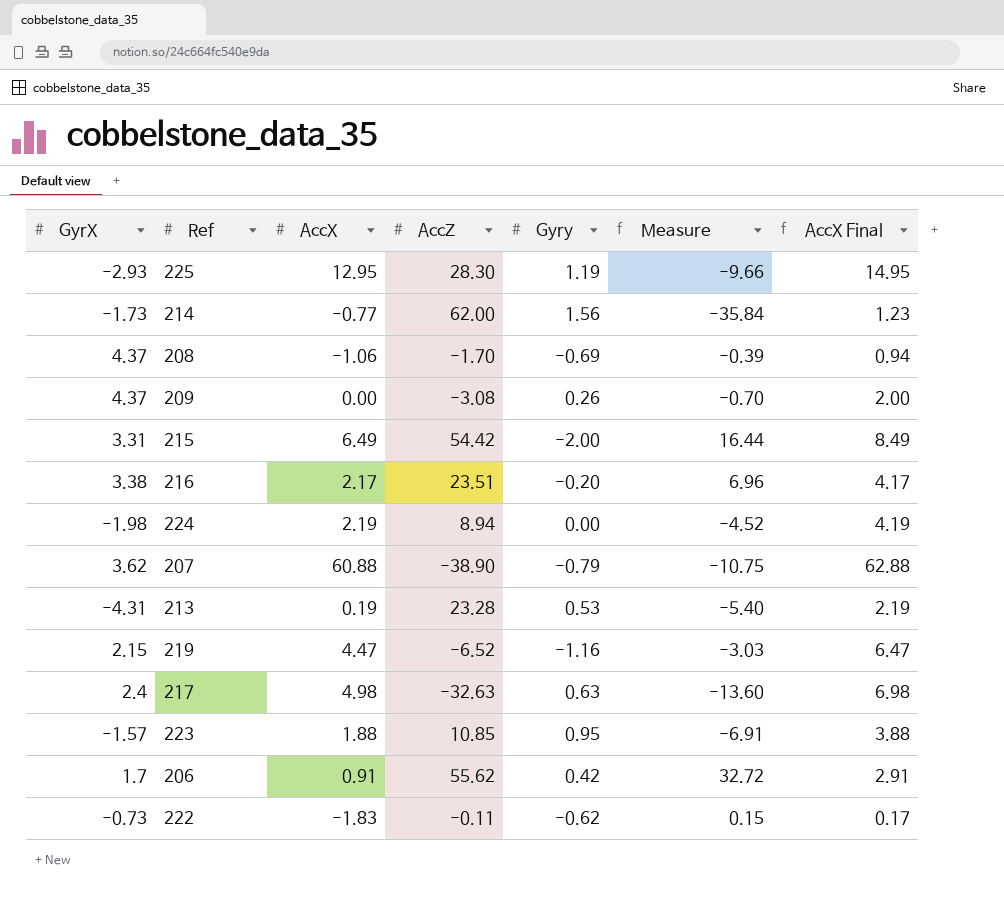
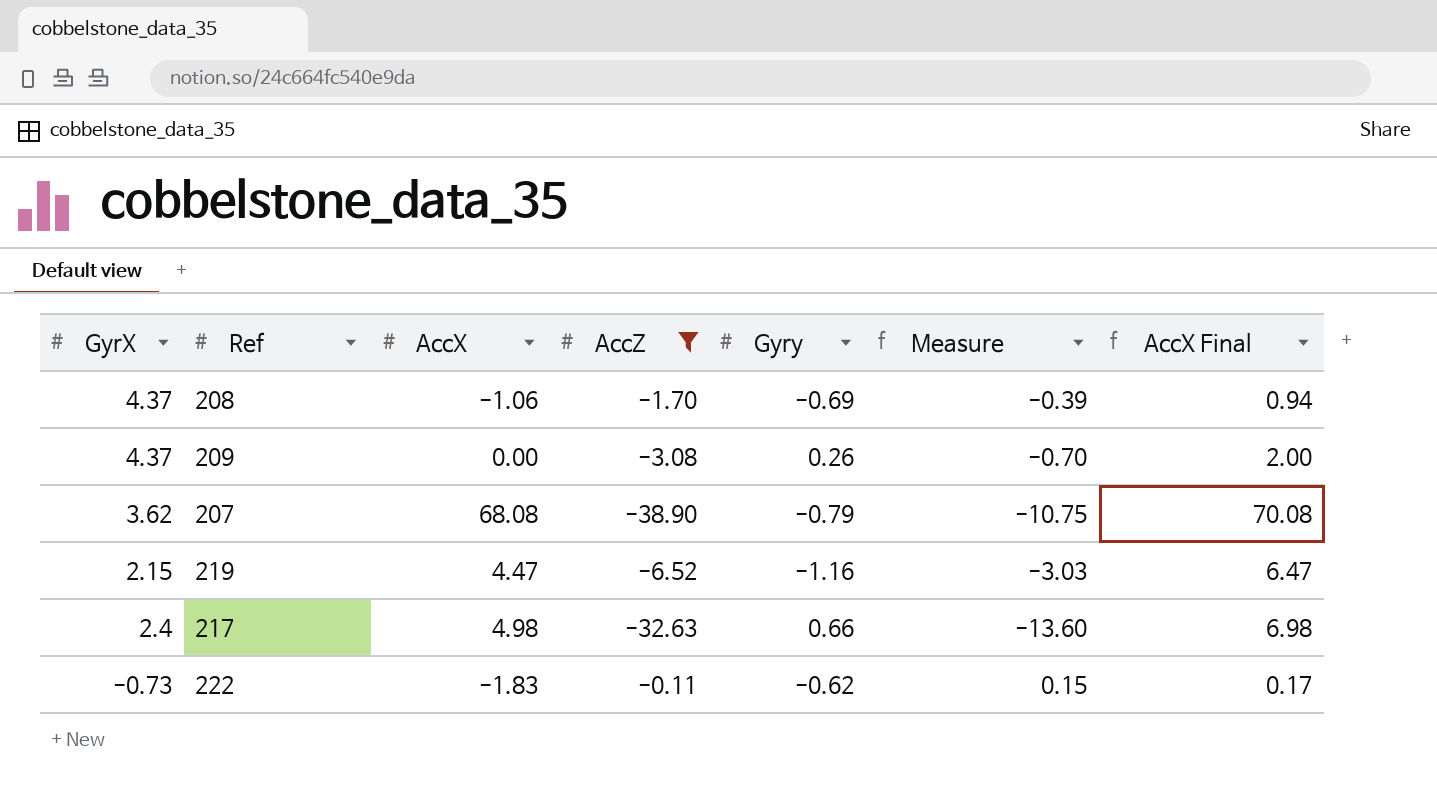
filter: none -> AccZ <= -0.11
207 | AccX: 60.88 -> 68.08
207 | AccX Final: 62.88 -> 70.08
217 | Gyry: 0.63 -> 0.66

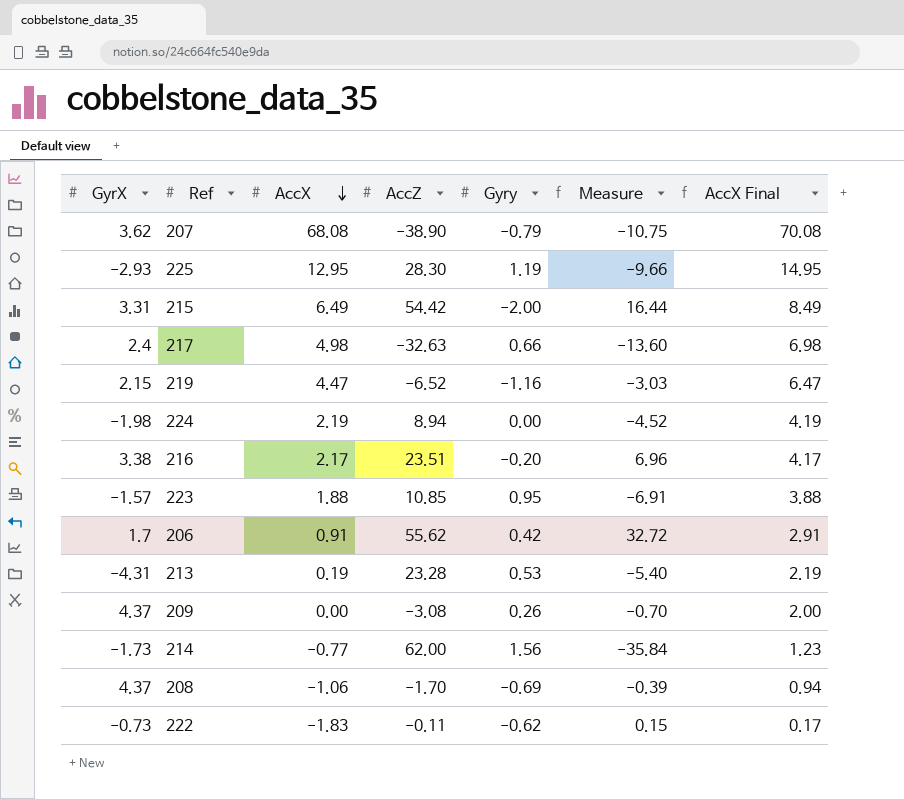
filter: AccZ <= -0.11 -> none
row order: none -> AccX descending

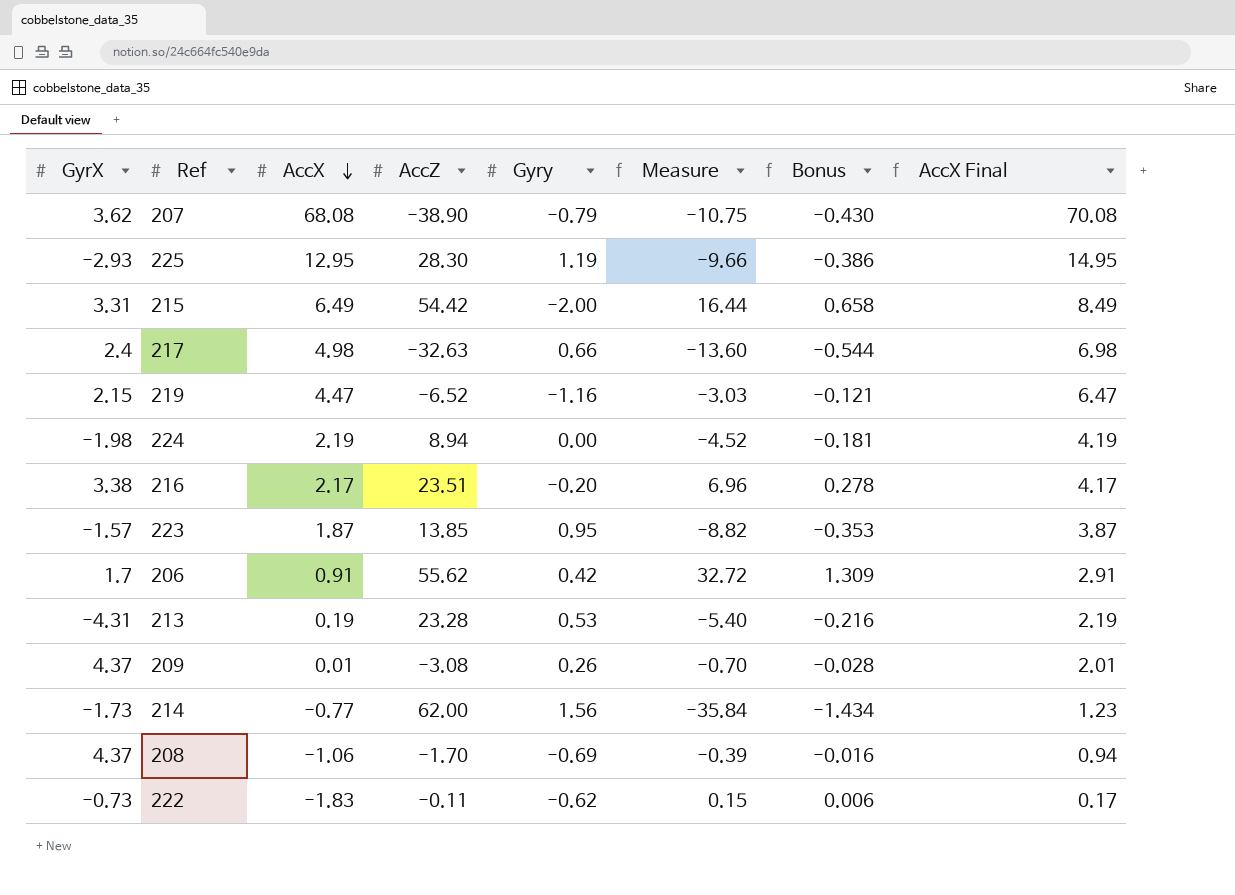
column Bonus | formula: none -> [Measure] * 0.04
223 | AccX: 1.88 -> 1.87
223 | AccZ: 10.85 -> 13.85
223 | Measure: -6.91 -> -8.82
223 | AccX Final: 3.88 -> 3.87
209 | AccX: 0.00 -> 0.01
209 | AccX Final: 2.00 -> 2.01

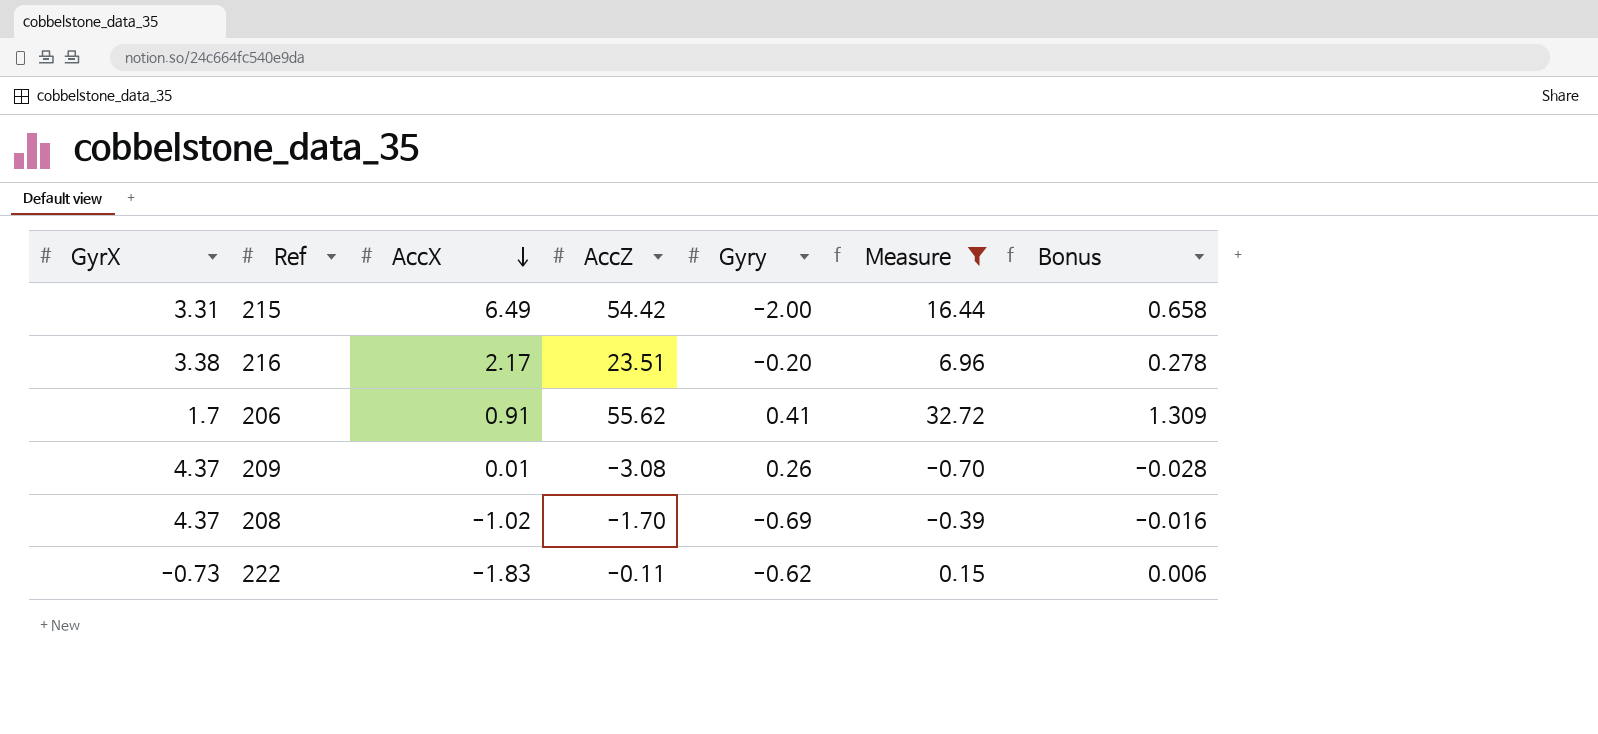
filter: none -> Measure >= -0.70
column AccX Final | formula: [AccX] + 2 -> none
206 | Gyry: 0.42 -> 0.41
208 | AccX: -1.06 -> -1.02

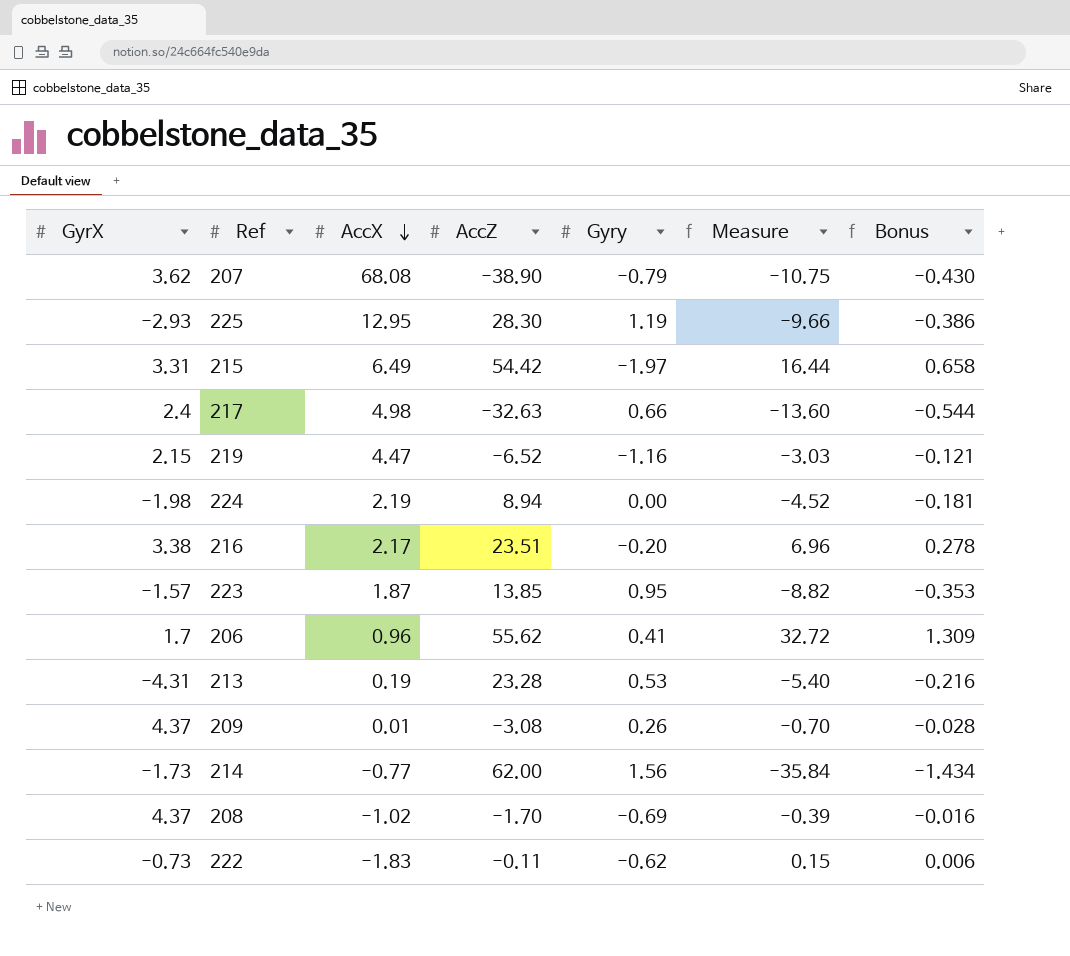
filter: Measure >= -0.70 -> none
215 | Gyry: -2.00 -> -1.97
206 | AccX: 0.91 -> 0.96

